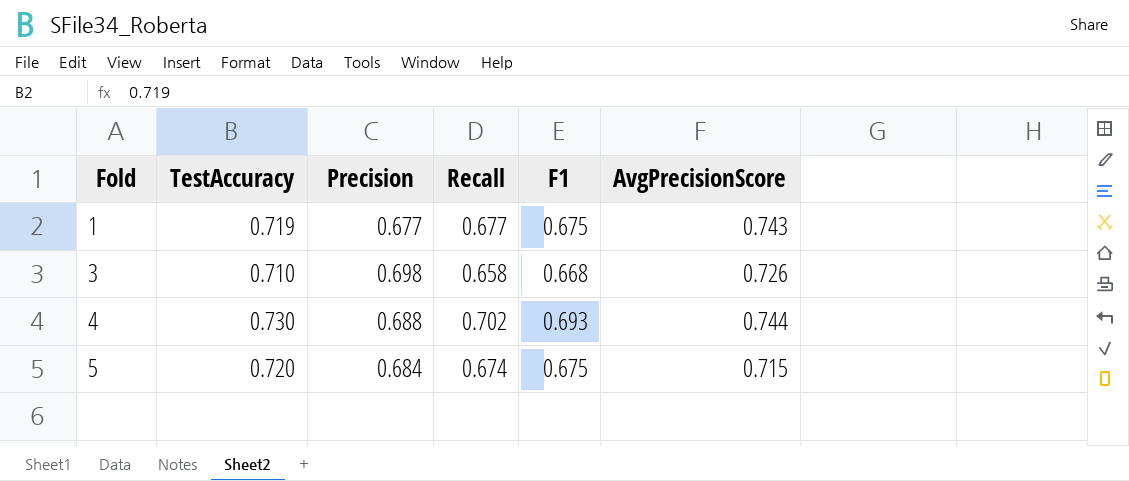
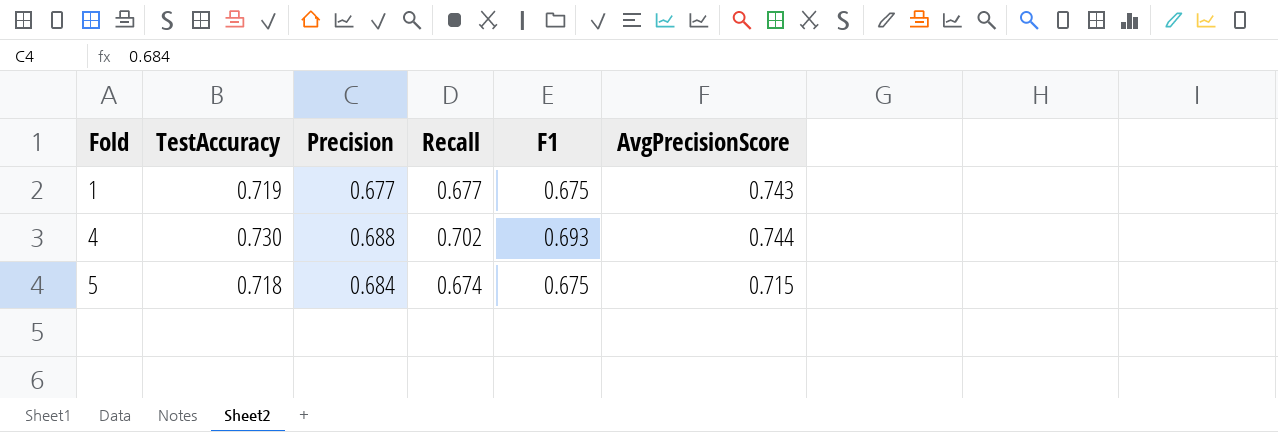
row 3: 0.710 | 0.698 | 0.658 | 0.668 | 0.726 -> none
5 | TestAccuracy: 0.720 -> 0.718

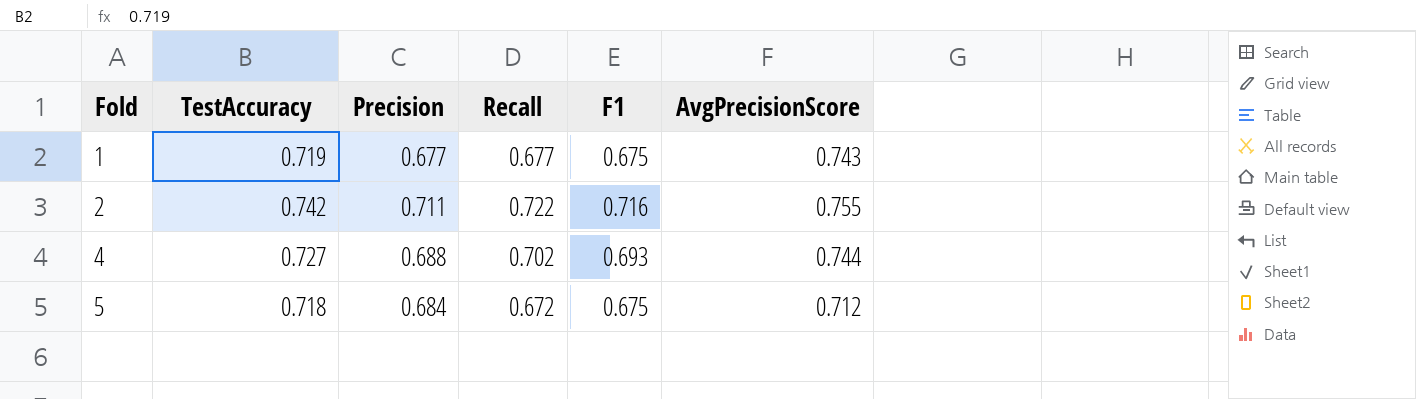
row 2: none -> 0.742 | 0.711 | 0.722 | 0.716 | 0.755
4 | TestAccuracy: 0.730 -> 0.727
5 | Recall: 0.674 -> 0.672
5 | AvgPrecisionScore: 0.715 -> 0.712

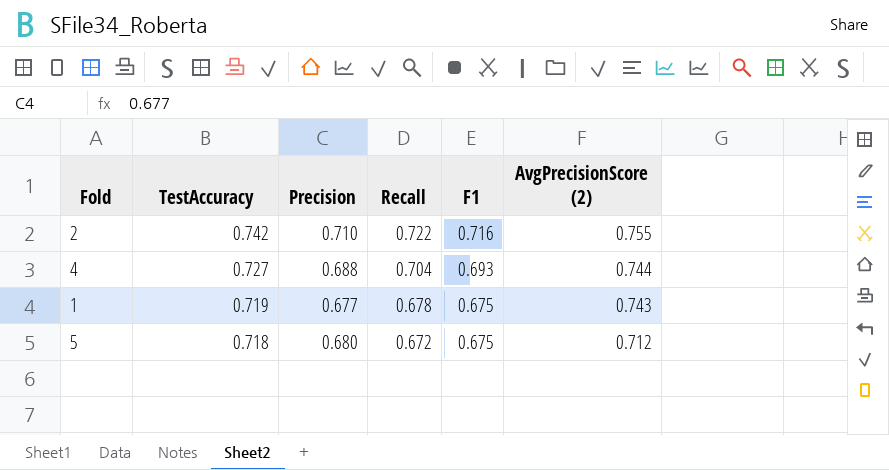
row order: Fold ascending -> TestAccuracy descending
column name: AvgPrecisionScore -> AvgPrecisionScore (2)
2 | Precision: 0.711 -> 0.710
4 | Recall: 0.702 -> 0.704
1 | Recall: 0.677 -> 0.678
5 | Precision: 0.684 -> 0.680

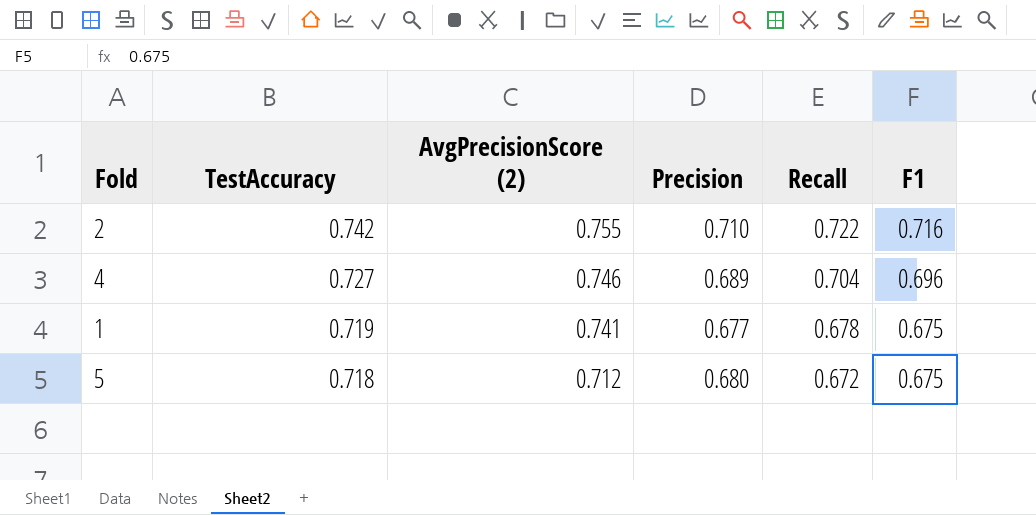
column AvgPrecisionScore (2) | position: 6 -> 3
4 | AvgPrecisionScore (2): 0.744 -> 0.746
4 | Precision: 0.688 -> 0.689
4 | F1: 0.693 -> 0.696
1 | AvgPrecisionScore (2): 0.743 -> 0.741

